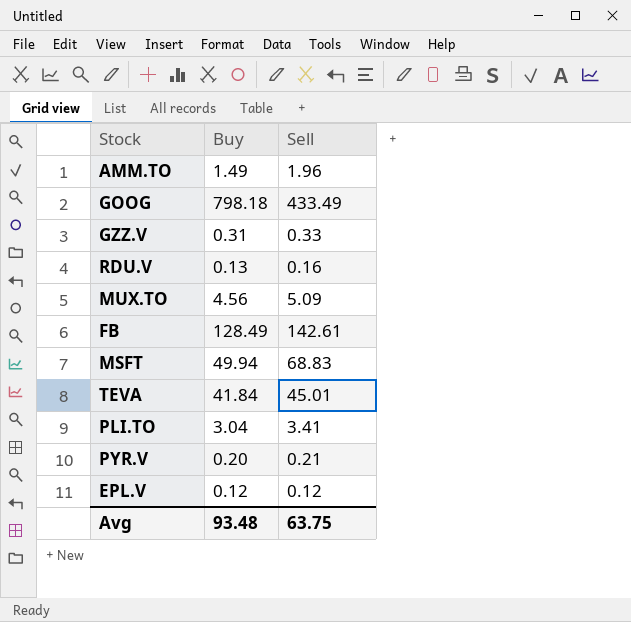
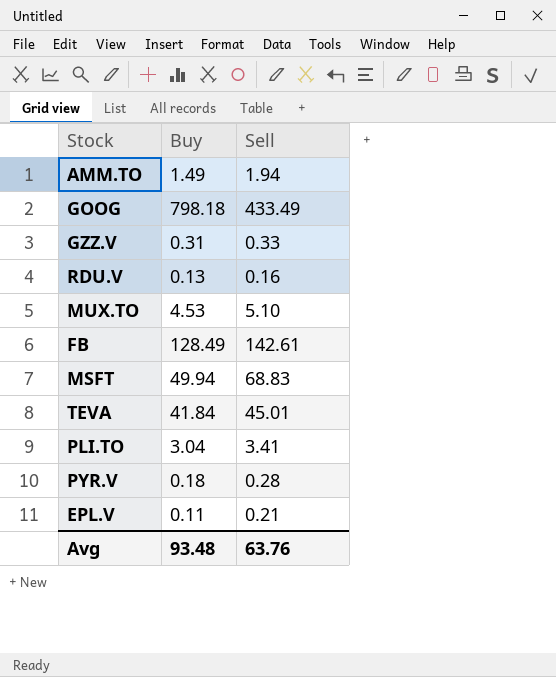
AMM.TO | Sell: 1.96 -> 1.94
MUX.TO | Buy: 4.56 -> 4.53
MUX.TO | Sell: 5.09 -> 5.10
PYR.V | Buy: 0.20 -> 0.18
PYR.V | Sell: 0.21 -> 0.28
EPL.V | Buy: 0.12 -> 0.11
EPL.V | Sell: 0.12 -> 0.21
Avg | Sell: 63.75 -> 63.76

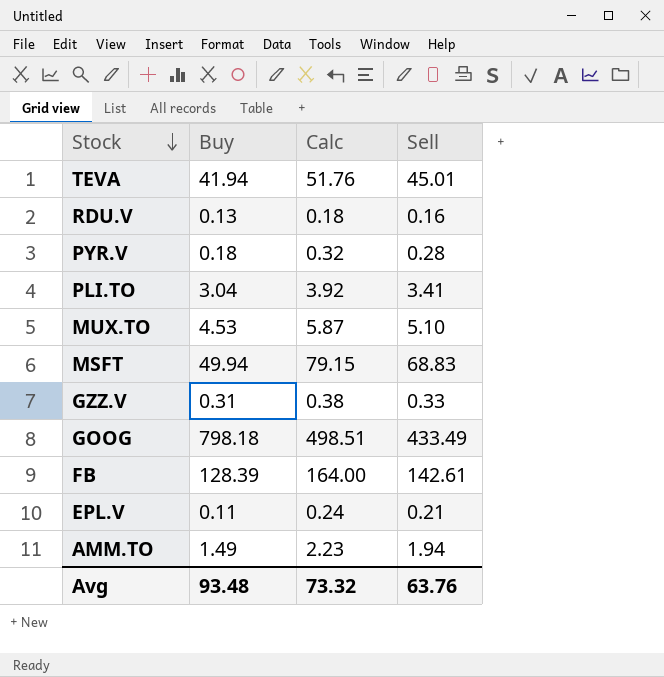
row order: none -> Stock descending
column Calc | formula: none -> [Sell] * 1.15
TEVA | Buy: 41.84 -> 41.94
FB | Buy: 128.49 -> 128.39

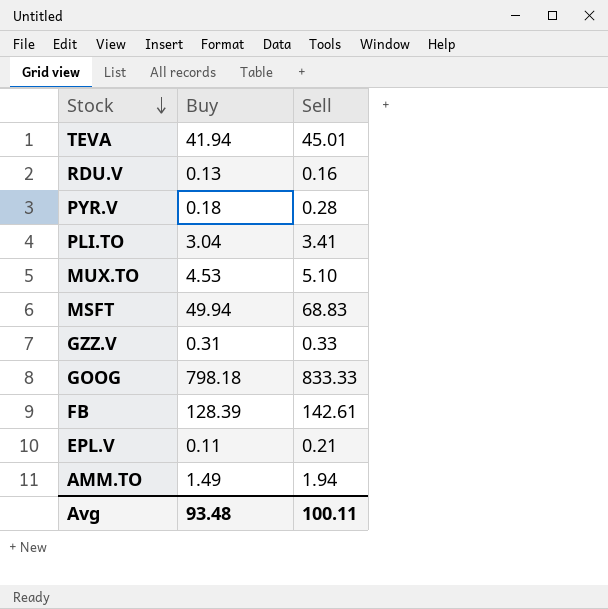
column Calc | formula: [Sell] * 1.15 -> none
GOOG | Sell: 433.49 -> 833.33
Avg | Sell: 63.76 -> 100.11

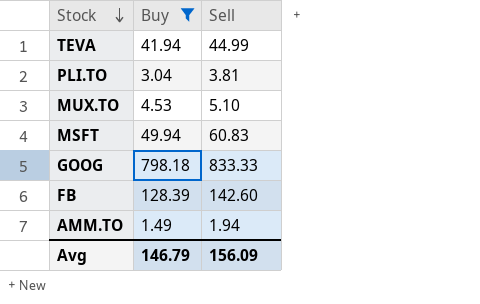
filter: none -> Buy >= 1.49
TEVA | Sell: 45.01 -> 44.99
PLI.TO | Sell: 3.41 -> 3.81
MSFT | Sell: 68.83 -> 60.83
FB | Sell: 142.61 -> 142.60
Avg | Buy: 93.48 -> 146.79
Avg | Sell: 100.11 -> 156.09

